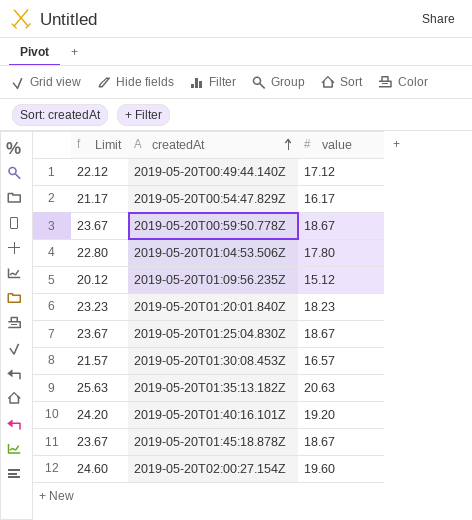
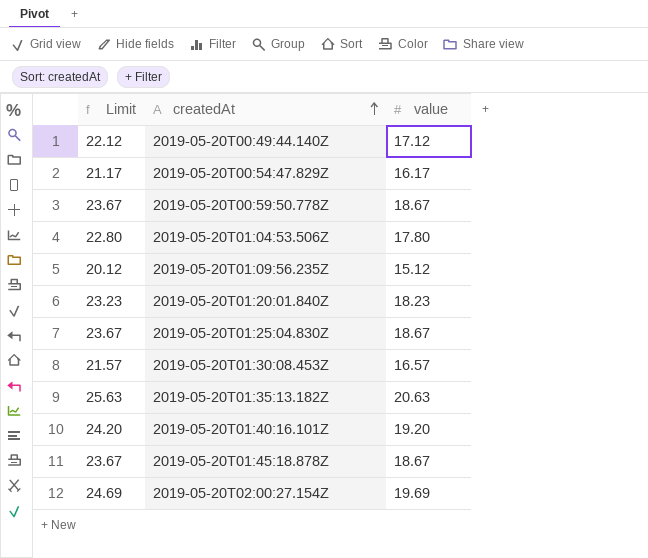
2019-05-20T02:00:27.154Z | Limit: 24.60 -> 24.69
2019-05-20T02:00:27.154Z | value: 19.60 -> 19.69

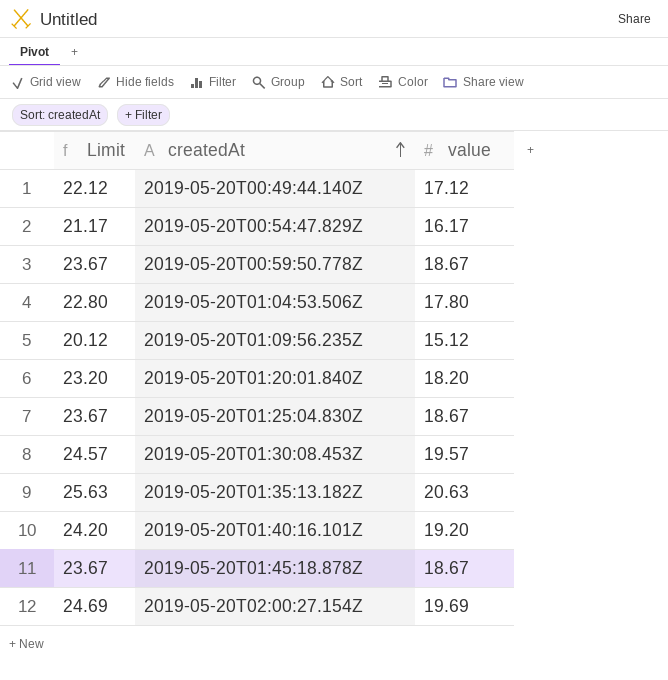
2019-05-20T01:20:01.840Z | Limit: 23.23 -> 23.20
2019-05-20T01:20:01.840Z | value: 18.23 -> 18.20
2019-05-20T01:30:08.453Z | Limit: 21.57 -> 24.57
2019-05-20T01:30:08.453Z | value: 16.57 -> 19.57

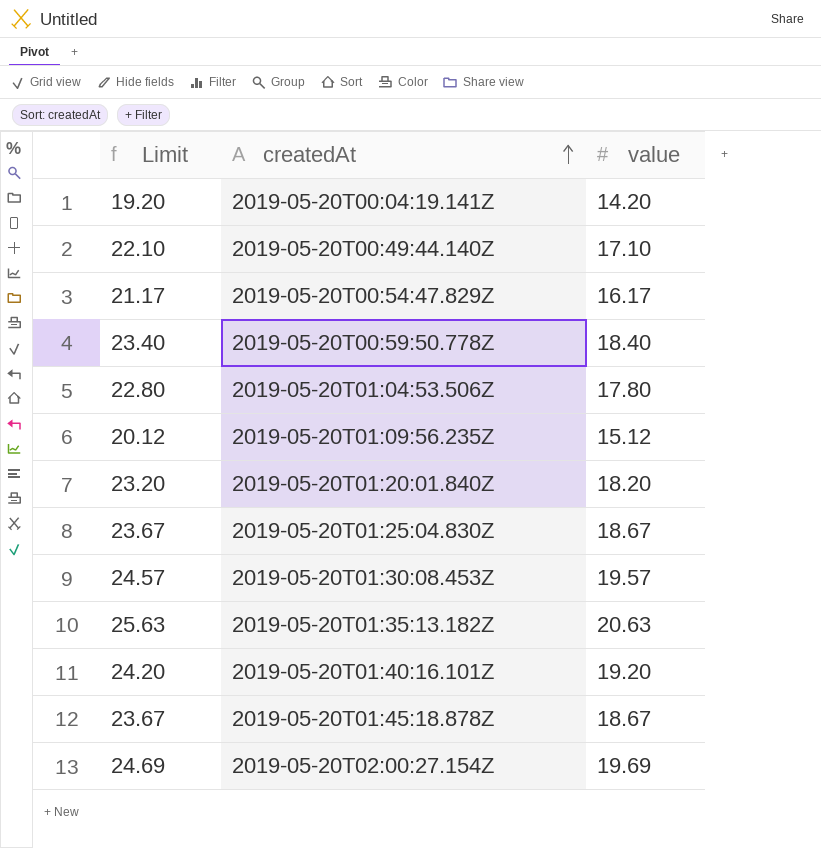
row 2019-05-20T00:04:19.141Z: none -> 19.20 | 14.20
2019-05-20T00:49:44.140Z | Limit: 22.12 -> 22.10
2019-05-20T00:49:44.140Z | value: 17.12 -> 17.10
2019-05-20T00:59:50.778Z | Limit: 23.67 -> 23.40
2019-05-20T00:59:50.778Z | value: 18.67 -> 18.40

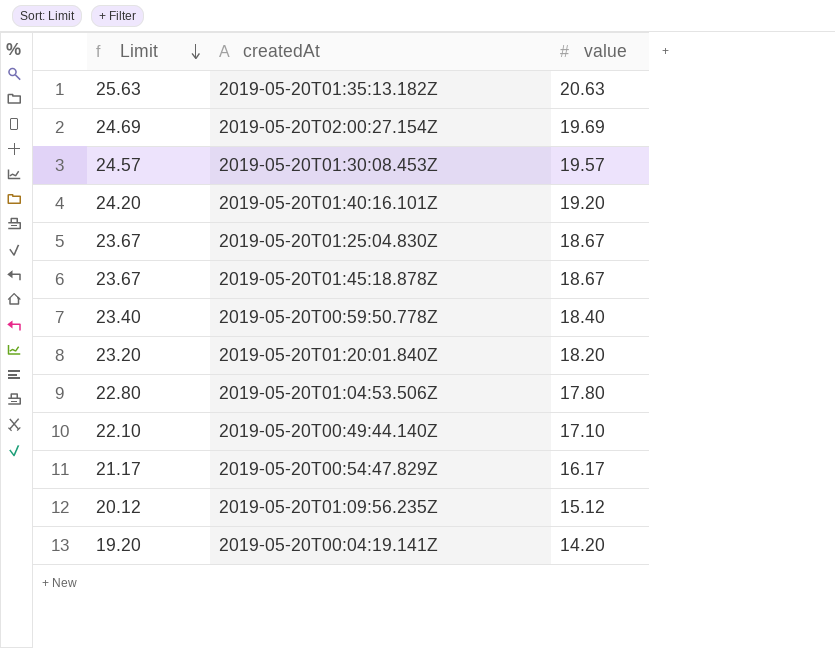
row order: createdAt ascending -> Limit descending

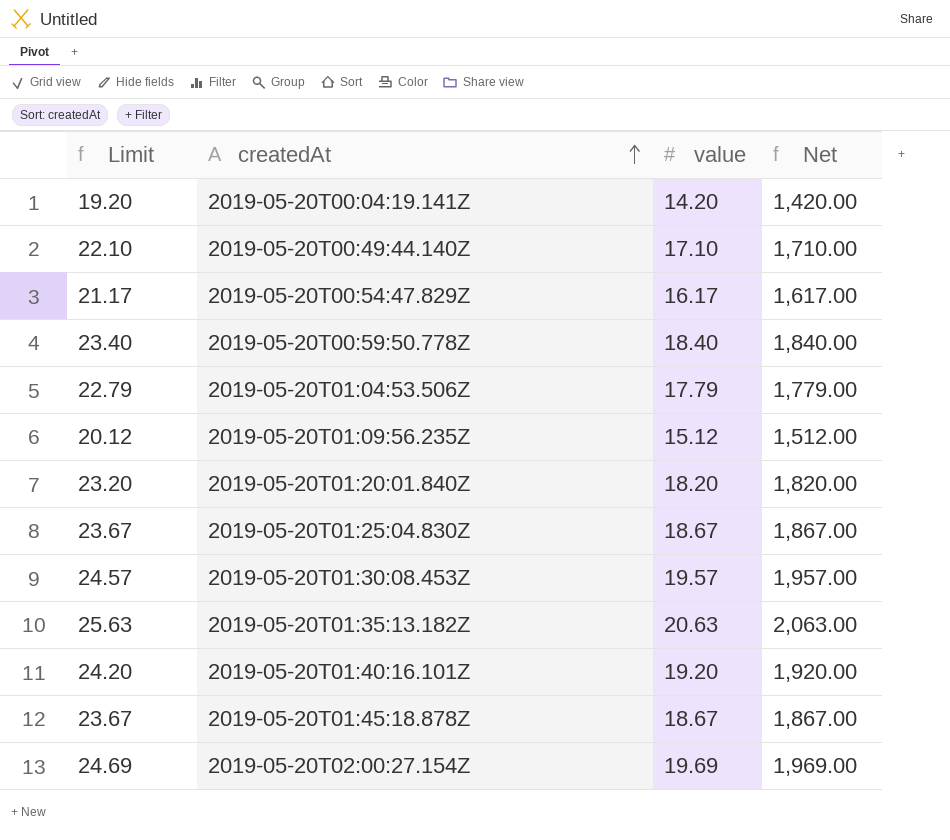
row order: Limit descending -> createdAt ascending
column Net | formula: none -> [value] * 100
2019-05-20T01:04:53.506Z | Limit: 22.80 -> 22.79
2019-05-20T01:04:53.506Z | value: 17.80 -> 17.79

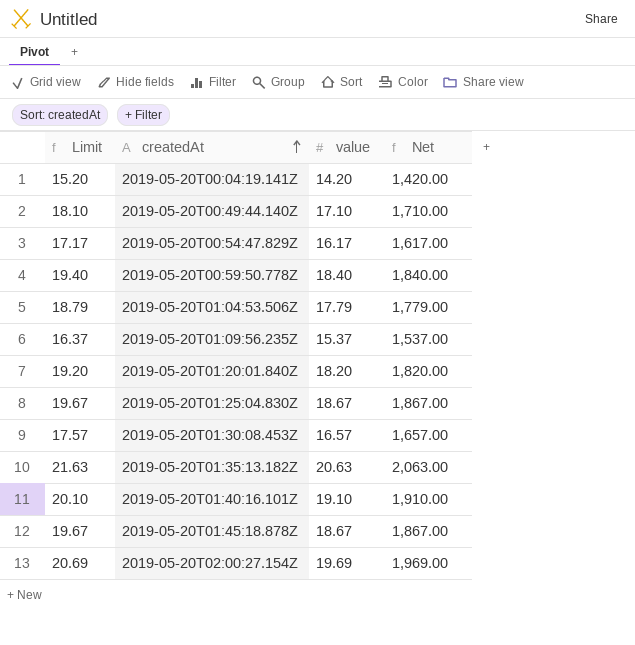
column Limit | formula: [value] + 5 -> [value] + 1
2019-05-20T01:09:56.235Z | value: 15.12 -> 15.37
2019-05-20T01:09:56.235Z | Net: 1,512.00 -> 1,537.00
2019-05-20T01:30:08.453Z | value: 19.57 -> 16.57
2019-05-20T01:30:08.453Z | Net: 1,957.00 -> 1,657.00
2019-05-20T01:40:16.101Z | value: 19.20 -> 19.10
2019-05-20T01:40:16.101Z | Net: 1,920.00 -> 1,910.00

